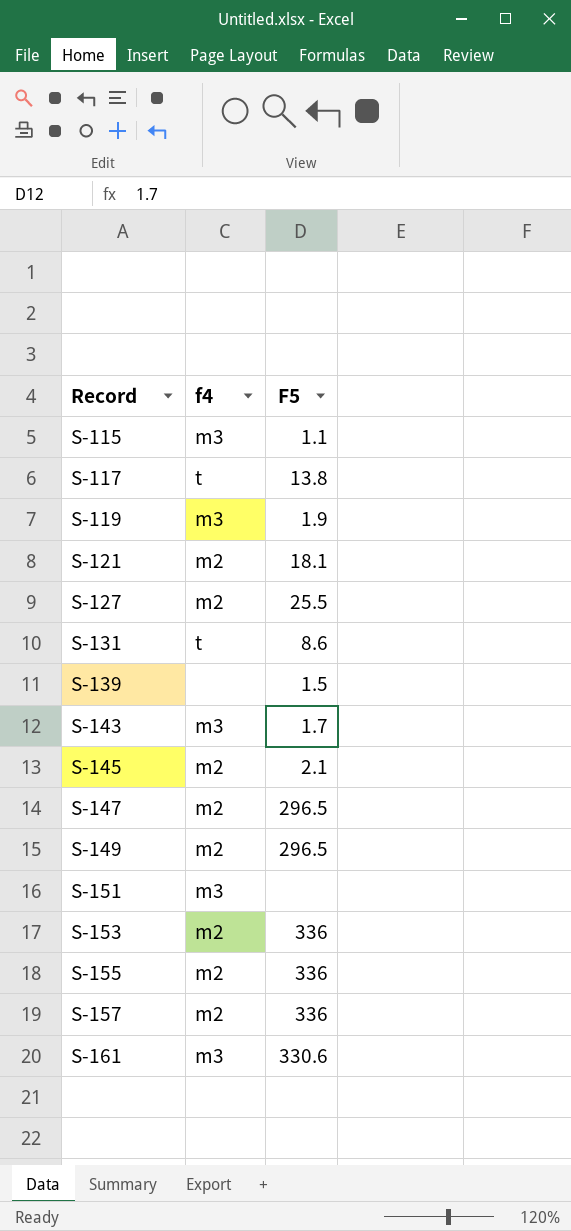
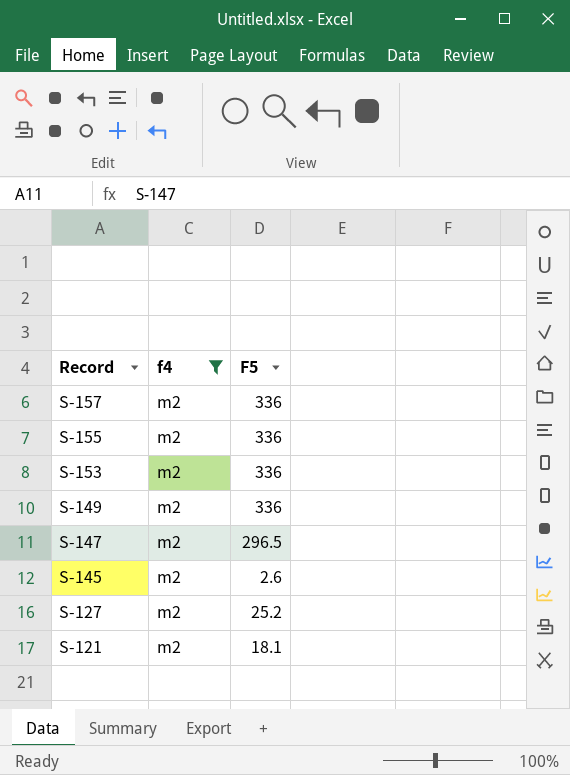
filter: none -> f4 = m2
row order: Record ascending -> Record descending
S-149 | F5: 296.5 -> 336
S-145 | F5: 2.1 -> 2.6
S-127 | F5: 25.5 -> 25.2

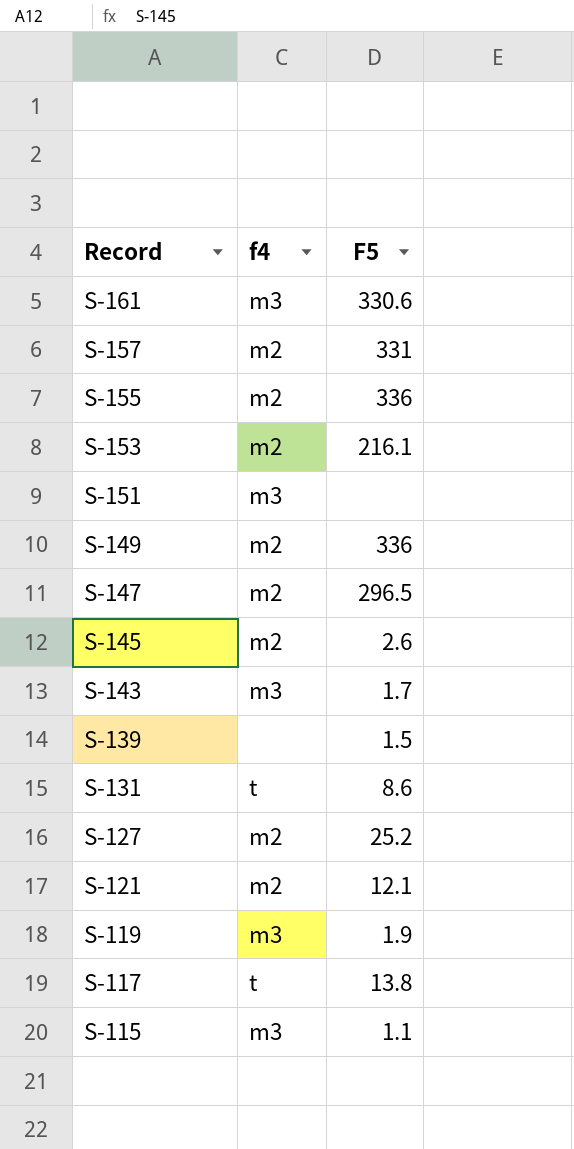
filter: f4 = m2 -> none
S-157 | F5: 336 -> 331
S-153 | F5: 336 -> 216.1
S-121 | F5: 18.1 -> 12.1

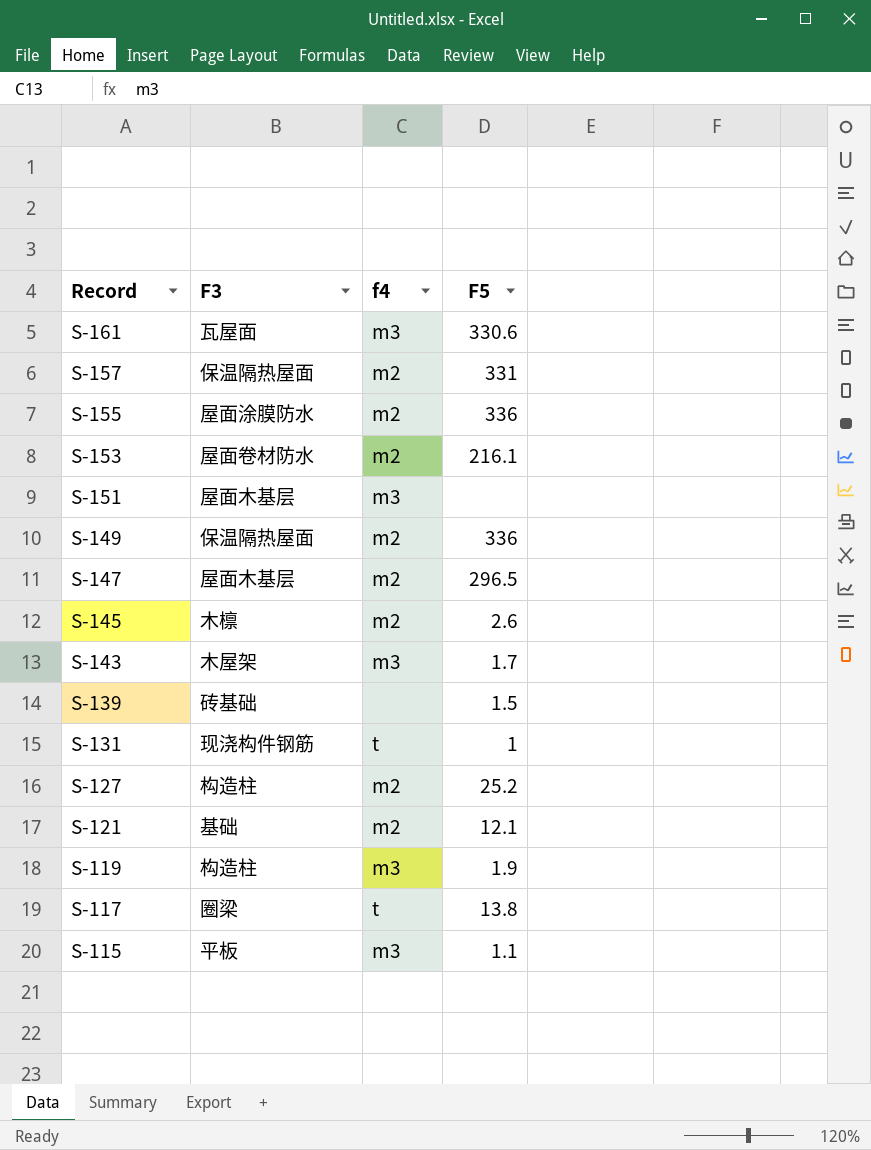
column F3 | position: none -> 2
S-131 | F5: 8.6 -> 1

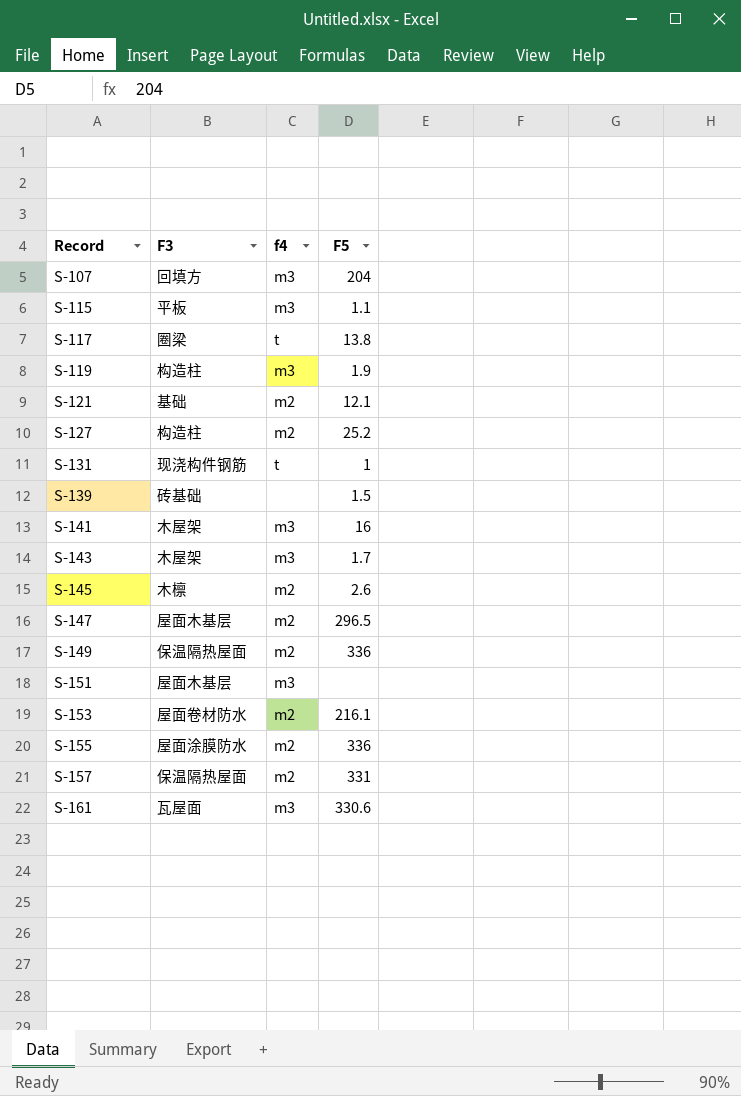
row order: Record descending -> Record ascending
row S-107: none -> 回填方 | m3 | 204
row S-141: none -> 木屋架 | m3 | 16

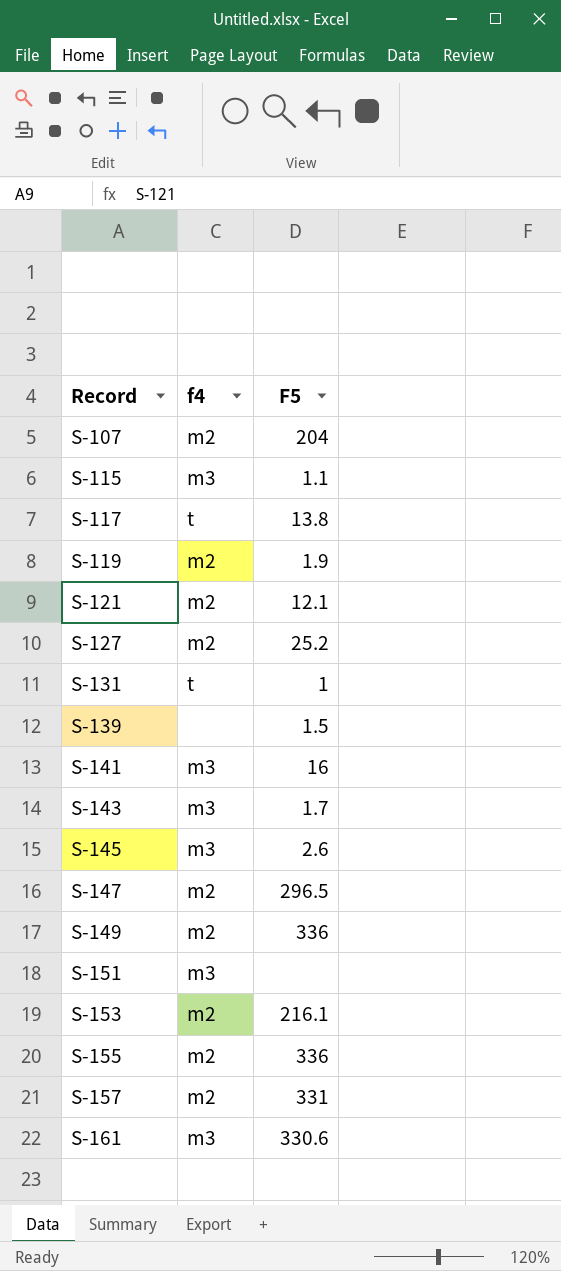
column F3 | position: 2 -> none
S-107 | f4: m3 -> m2
S-119 | f4: m3 -> m2
S-145 | f4: m2 -> m3

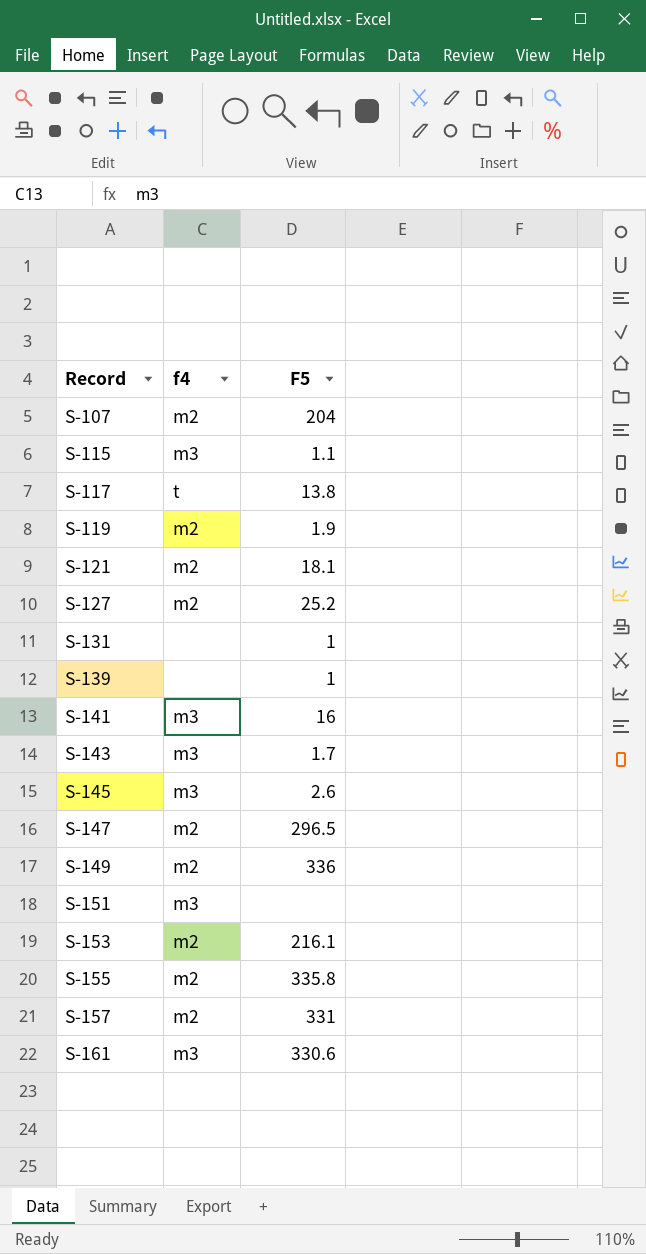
S-121 | F5: 12.1 -> 18.1
S-131 | f4: t -> none
S-139 | F5: 1.5 -> 1
S-155 | F5: 336 -> 335.8

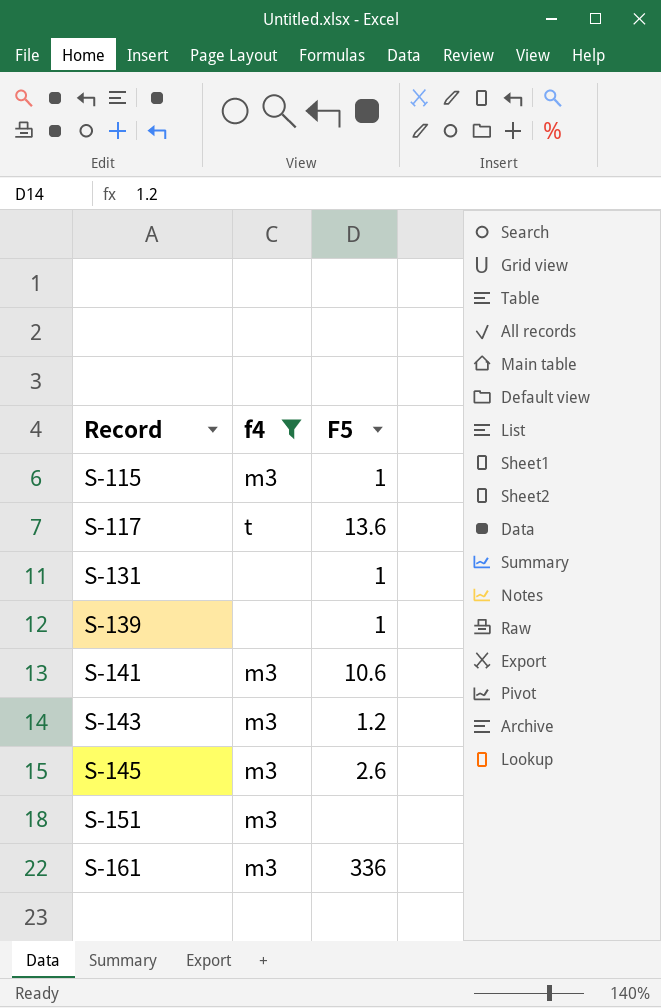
filter: none -> f4 != m2
S-115 | F5: 1.1 -> 1
S-117 | F5: 13.8 -> 13.6
S-141 | F5: 16 -> 10.6
S-143 | F5: 1.7 -> 1.2
S-161 | F5: 330.6 -> 336

